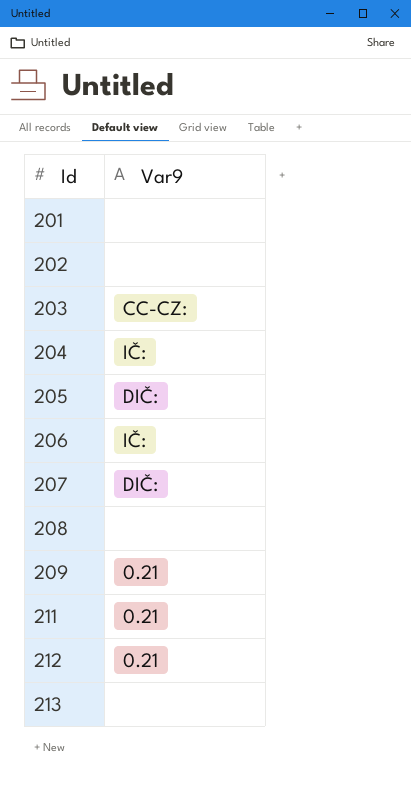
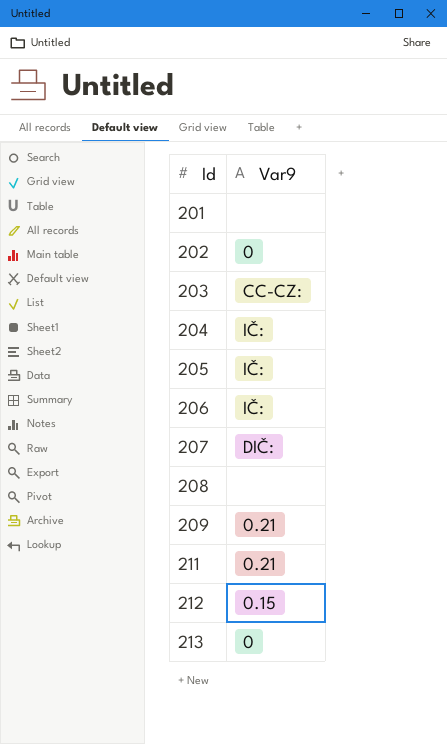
202 | Var9: none -> 0
205 | Var9: DIČ: -> IČ:
212 | Var9: 0.21 -> 0.15
213 | Var9: none -> 0

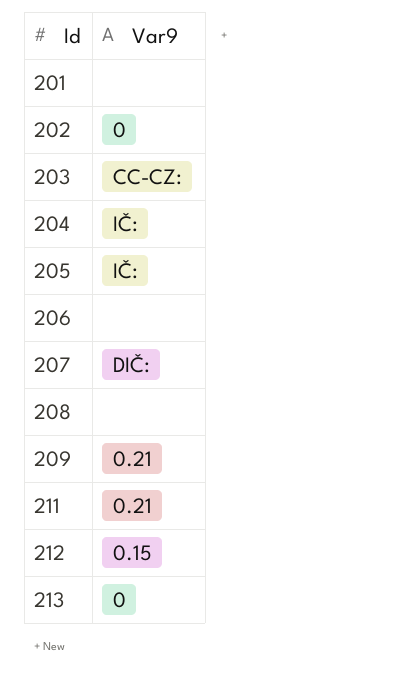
206 | Var9: IČ: -> none

